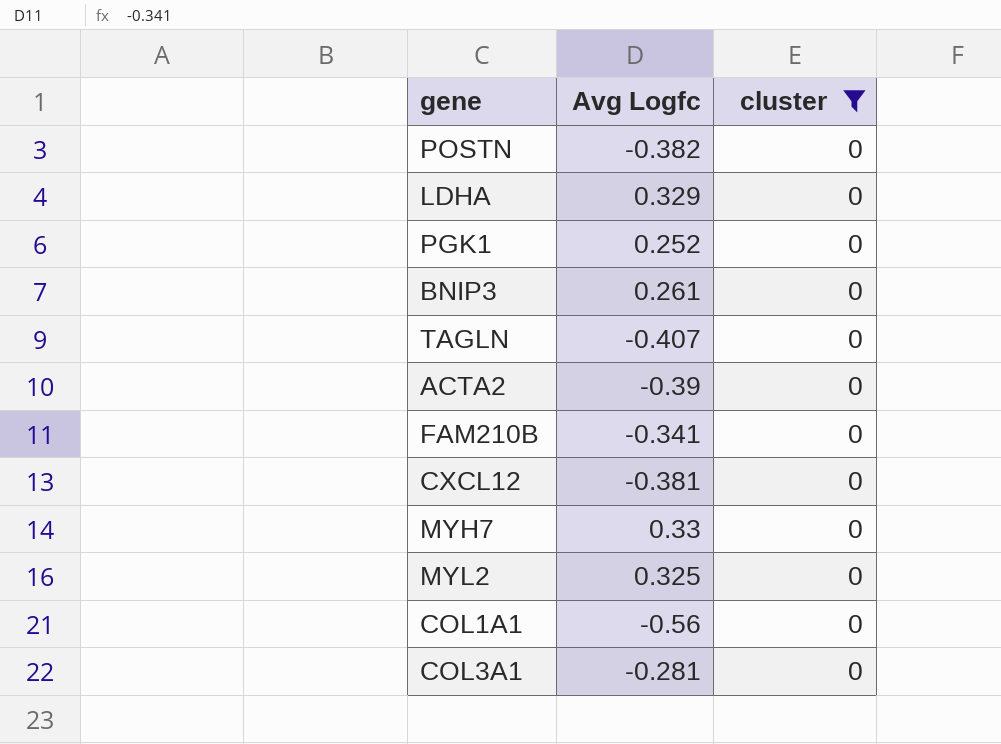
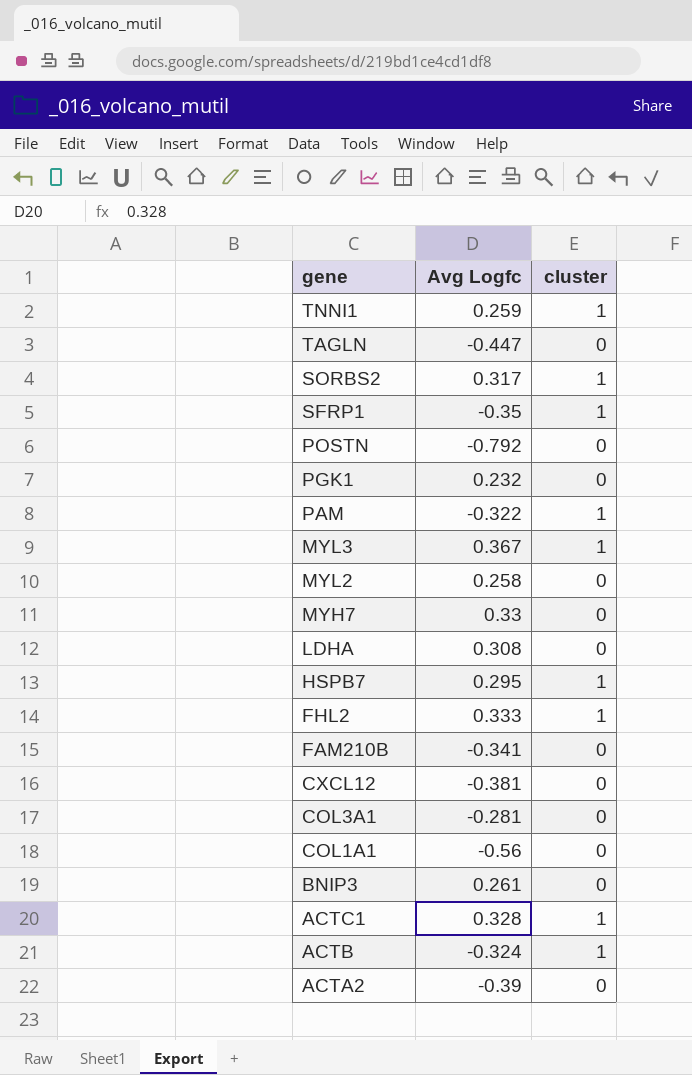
filter: cluster = 0 -> none
row order: none -> gene descending
TAGLN | Avg Logfc: -0.407 -> -0.447
POSTN | Avg Logfc: -0.382 -> -0.792
PGK1 | Avg Logfc: 0.252 -> 0.232
MYL2 | Avg Logfc: 0.325 -> 0.258
LDHA | Avg Logfc: 0.329 -> 0.308

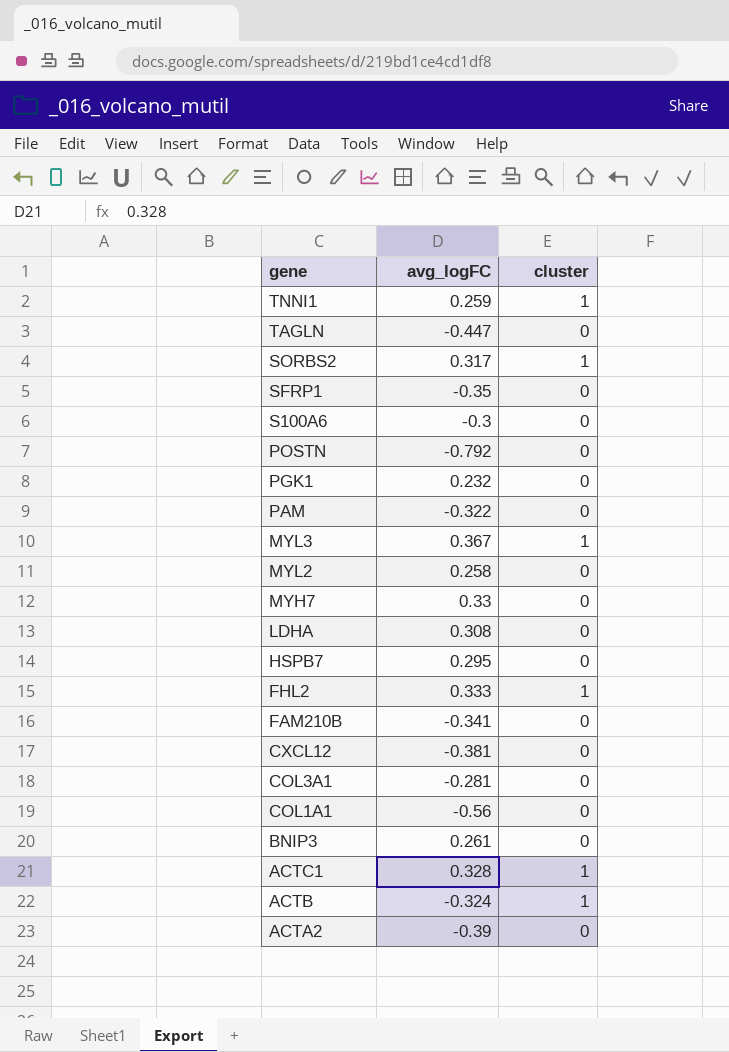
column name: Avg Logfc -> avg_logFC
SFRP1 | cluster: 1 -> 0
row S100A6: none -> -0.3 | 0
PAM | cluster: 1 -> 0
HSPB7 | cluster: 1 -> 0

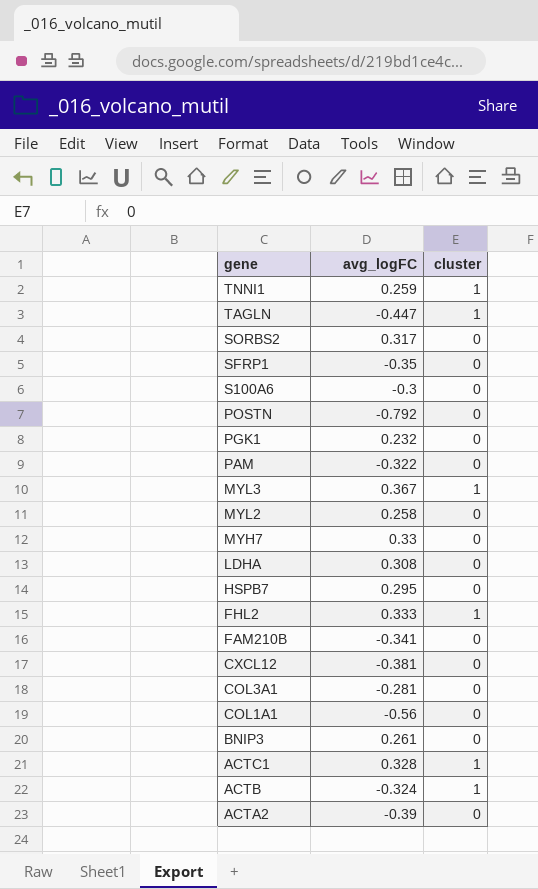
TAGLN | cluster: 0 -> 1
SORBS2 | cluster: 1 -> 0

